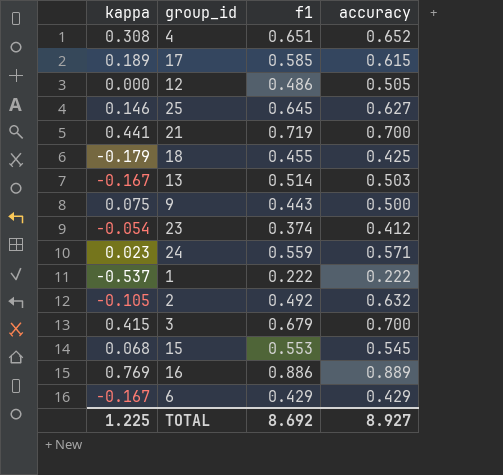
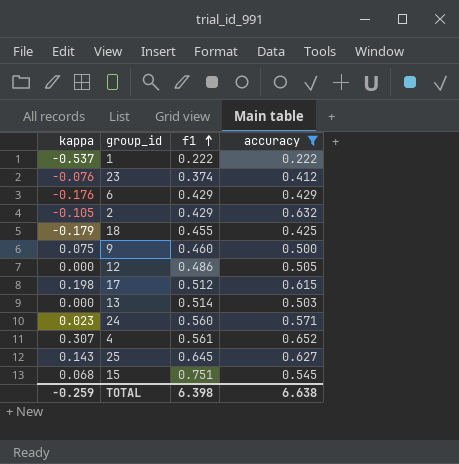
filter: none -> accuracy <= 0.652
row order: none -> f1 ascending
23 | kappa: -0.054 -> -0.076
6 | kappa: -0.167 -> -0.176
2 | f1: 0.492 -> 0.429
9 | f1: 0.443 -> 0.460
17 | kappa: 0.189 -> 0.198
17 | f1: 0.585 -> 0.512
13 | kappa: -0.167 -> 0.000
24 | f1: 0.559 -> 0.560
4 | kappa: 0.308 -> 0.307
4 | f1: 0.651 -> 0.561
25 | kappa: 0.146 -> 0.143
15 | f1: 0.553 -> 0.751
TOTAL | kappa: 1.225 -> -0.259
TOTAL | f1: 8.692 -> 6.398
TOTAL | accuracy: 8.927 -> 6.638

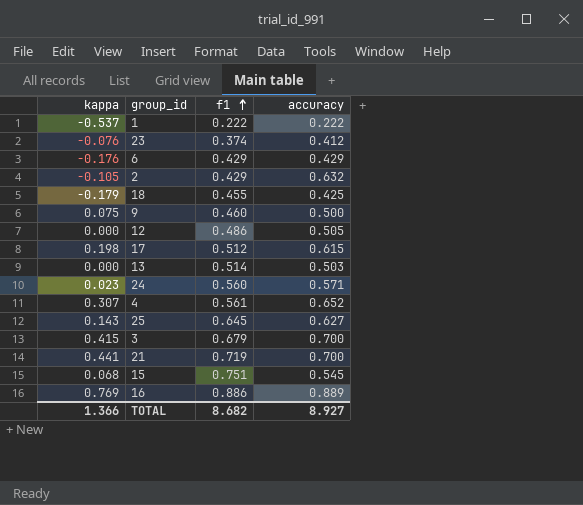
filter: accuracy <= 0.652 -> none
TOTAL | kappa: -0.259 -> 1.366
TOTAL | f1: 6.398 -> 8.682
TOTAL | accuracy: 6.638 -> 8.927

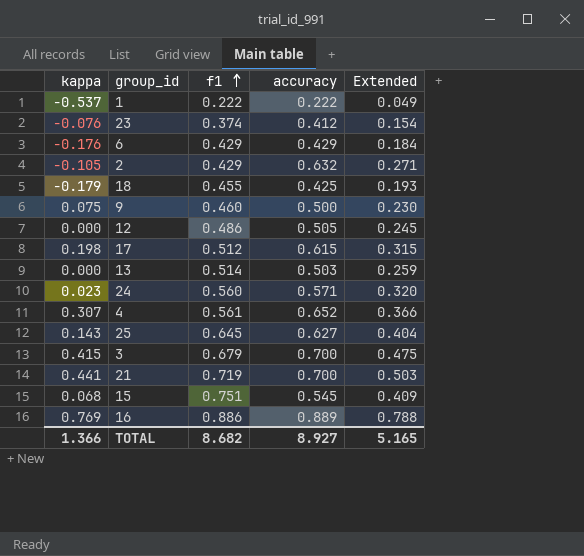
column Extended | formula: none -> [f1] * [accuracy]

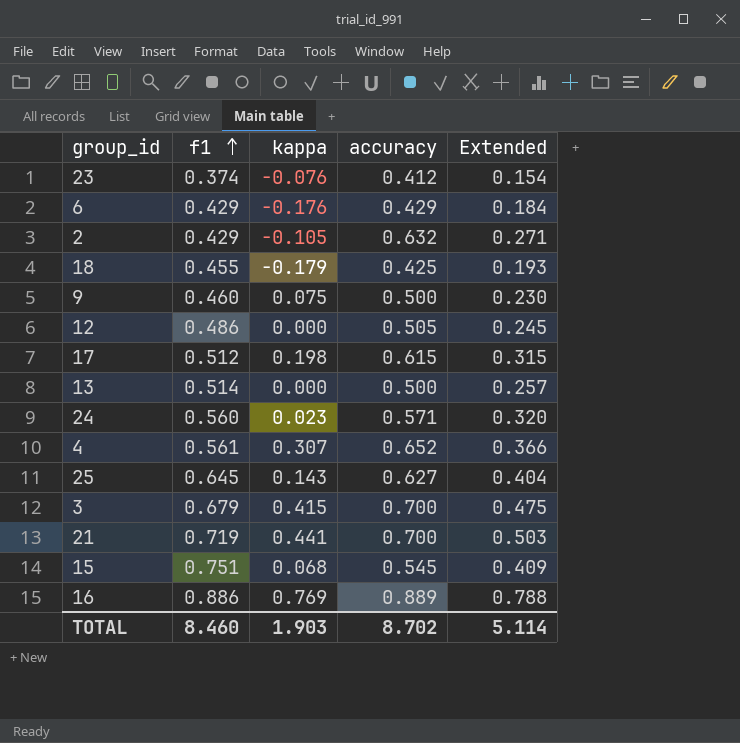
column kappa | position: 1 -> 3
row 1: -0.537 | 0.222 | 0.222 | 0.049 -> none
13 | accuracy: 0.503 -> 0.500
13 | Extended: 0.259 -> 0.257
TOTAL | f1: 8.682 -> 8.460
TOTAL | kappa: 1.366 -> 1.903
TOTAL | accuracy: 8.927 -> 8.702
TOTAL | Extended: 5.165 -> 5.114

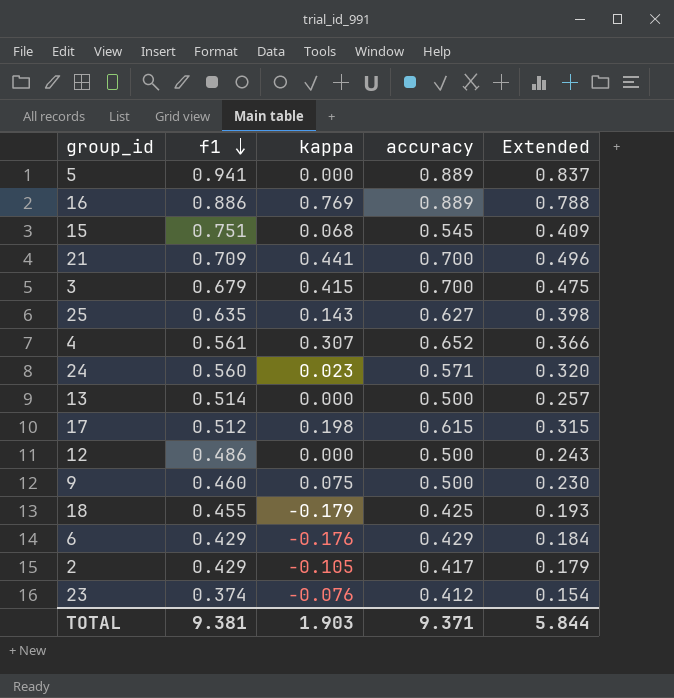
row order: f1 ascending -> f1 descending
row 5: none -> 0.941 | 0.000 | 0.889 | 0.837
21 | f1: 0.719 -> 0.709
21 | Extended: 0.503 -> 0.496
25 | f1: 0.645 -> 0.635
25 | Extended: 0.404 -> 0.398
12 | accuracy: 0.505 -> 0.500
12 | Extended: 0.245 -> 0.243
2 | accuracy: 0.632 -> 0.417
2 | Extended: 0.271 -> 0.179
TOTAL | f1: 8.460 -> 9.381
TOTAL | accuracy: 8.702 -> 9.371
TOTAL | Extended: 5.114 -> 5.844

